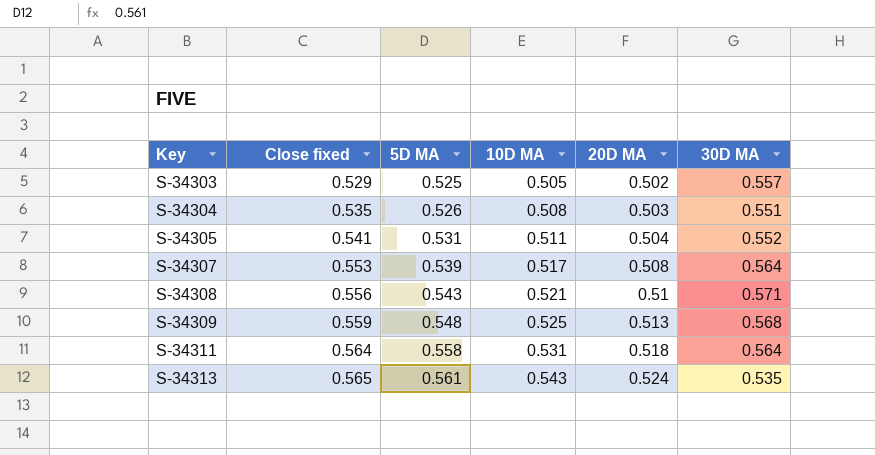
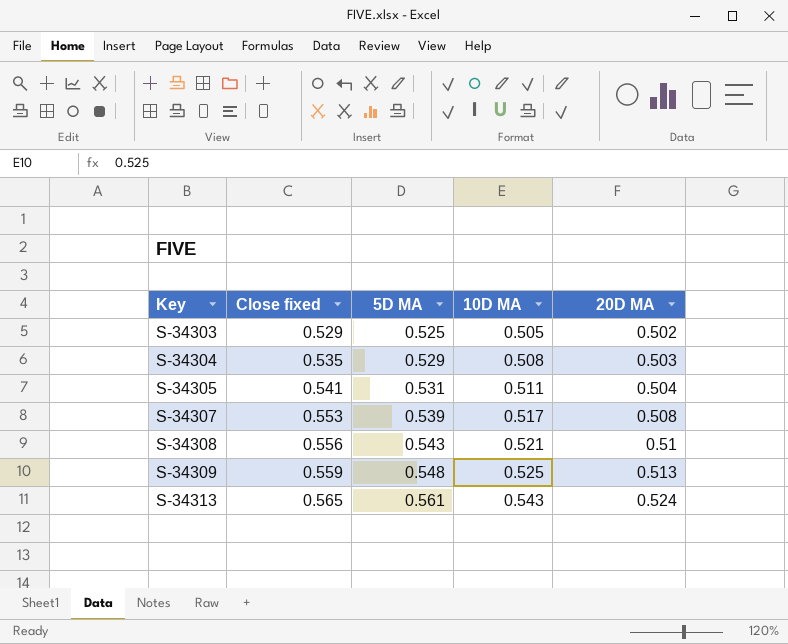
column 30D MA | position: 6 -> none
row S-34311: 0.564 | 0.558 | 0.531 | 0.518 | 0.564 -> none
S-34304 | 5D MA: 0.526 -> 0.529

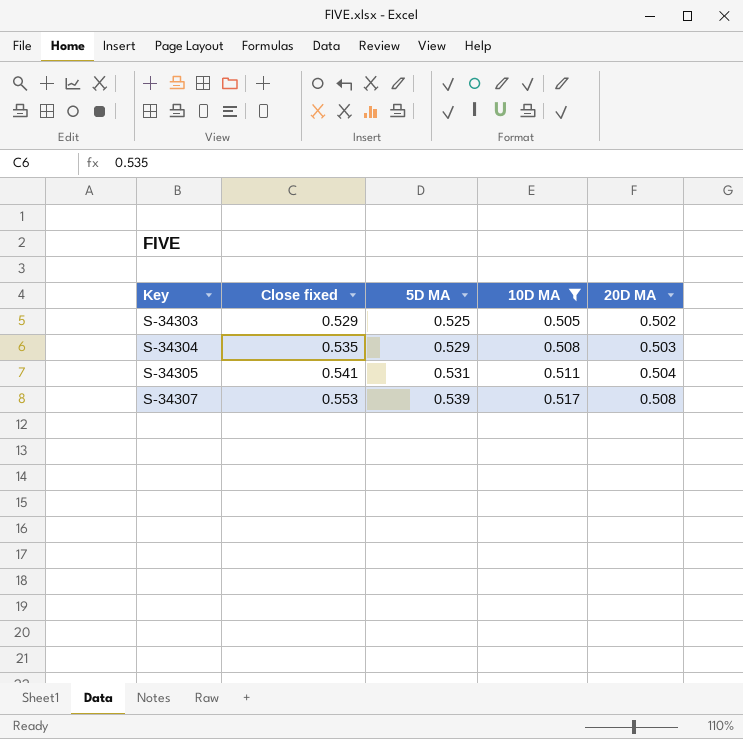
filter: none -> 10D MA <= 0.517

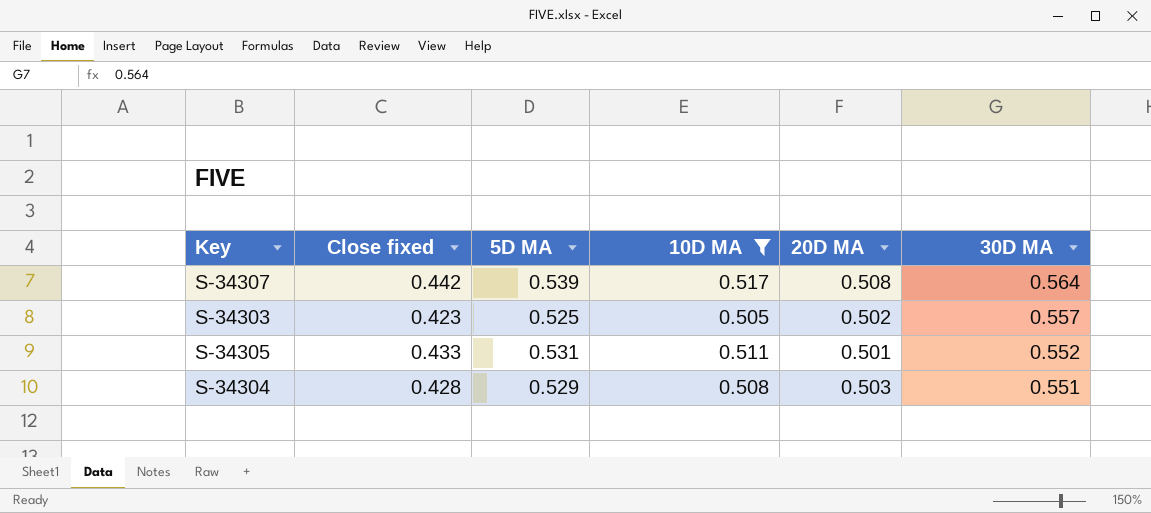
row order: Key ascending -> 30D MA descending
column 30D MA | position: none -> 6
S-34307 | Close fixed: 0.553 -> 0.442
S-34303 | Close fixed: 0.529 -> 0.423
S-34305 | Close fixed: 0.541 -> 0.433
S-34305 | 20D MA: 0.504 -> 0.501
S-34304 | Close fixed: 0.535 -> 0.428

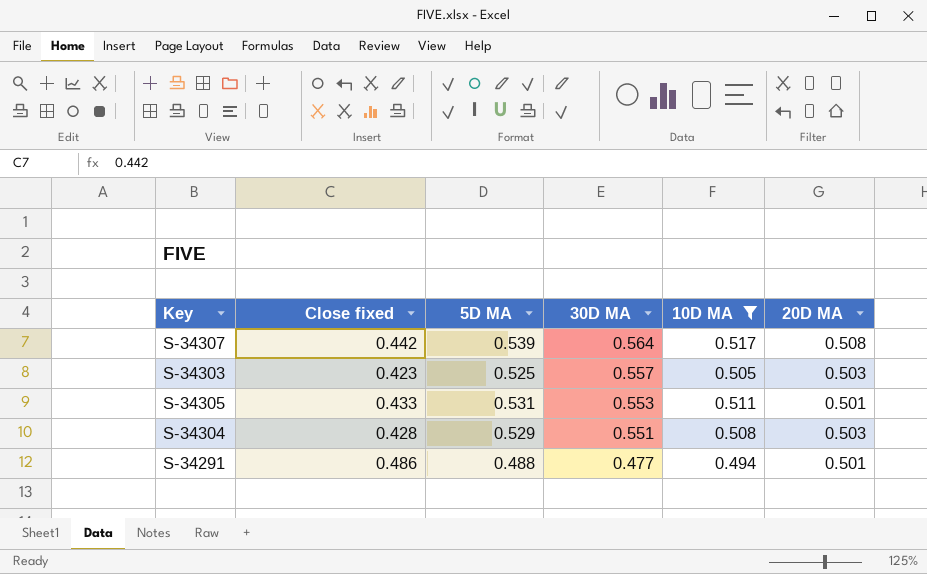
column 30D MA | position: 6 -> 4
S-34303 | 20D MA: 0.502 -> 0.503
S-34305 | 30D MA: 0.552 -> 0.553
row S-34291: none -> 0.486 | 0.488 | 0.477 | 0.494 | 0.501

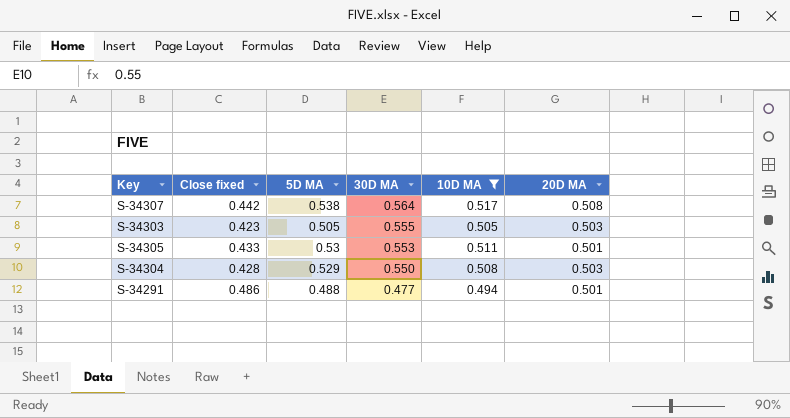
S-34307 | 5D MA: 0.539 -> 0.538
S-34303 | 5D MA: 0.525 -> 0.505
S-34303 | 30D MA: 0.557 -> 0.555
S-34305 | 5D MA: 0.531 -> 0.53
S-34304 | 30D MA: 0.551 -> 0.550

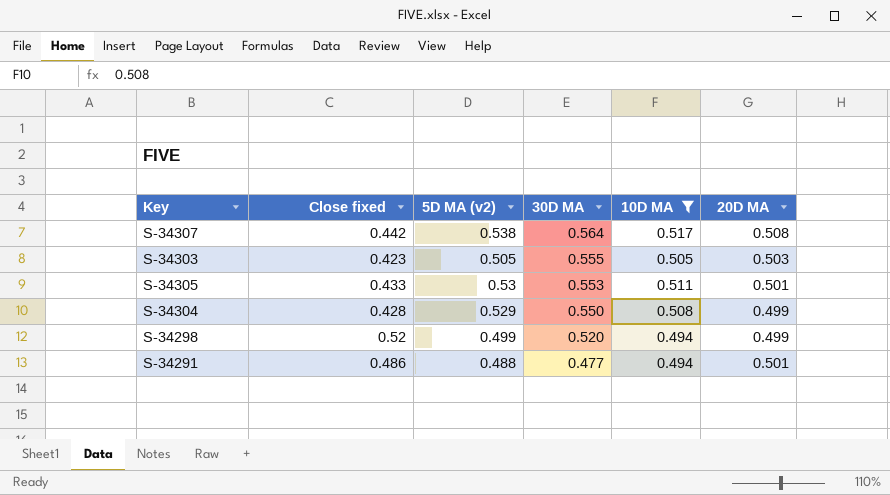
column name: 5D MA -> 5D MA (v2)
S-34304 | 20D MA: 0.503 -> 0.499
row S-34298: none -> 0.52 | 0.499 | 0.520 | 0.494 | 0.499

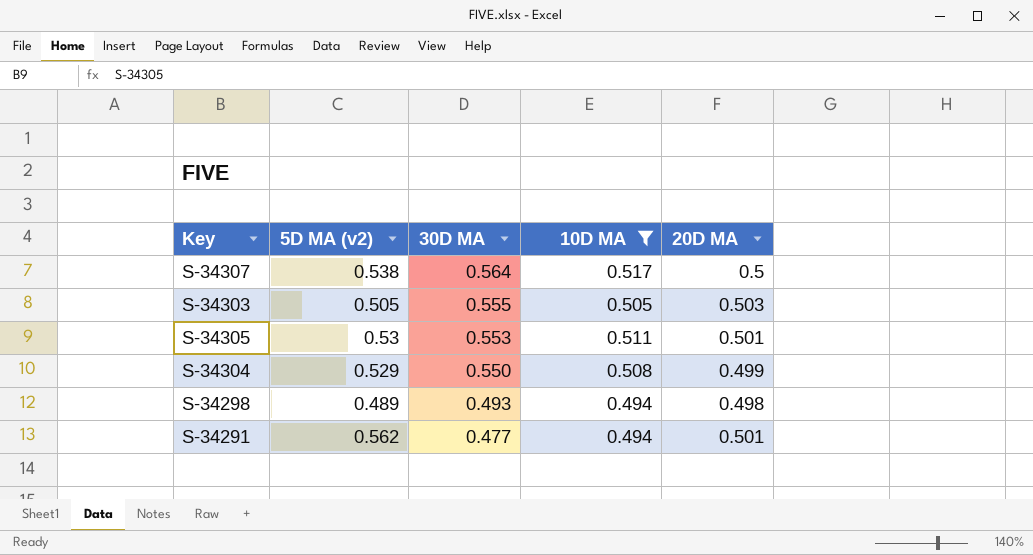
column Close fixed | position: 2 -> none
S-34307 | 20D MA: 0.508 -> 0.5
S-34298 | 5D MA (v2): 0.499 -> 0.489
S-34298 | 30D MA: 0.520 -> 0.493
S-34298 | 20D MA: 0.499 -> 0.498
S-34291 | 5D MA (v2): 0.488 -> 0.562

